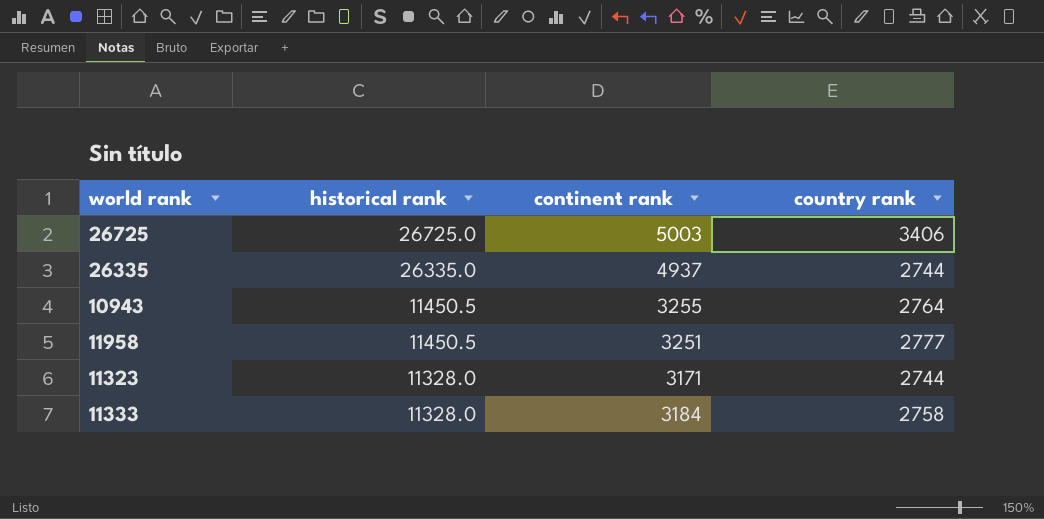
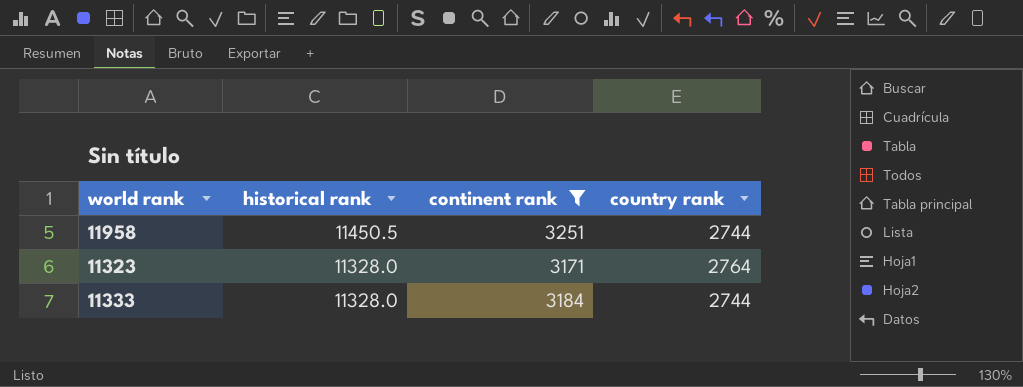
filter: none -> continent rank <= 3251
11958 | country rank: 2777 -> 2744
11323 | country rank: 2744 -> 2764
11333 | country rank: 2758 -> 2744

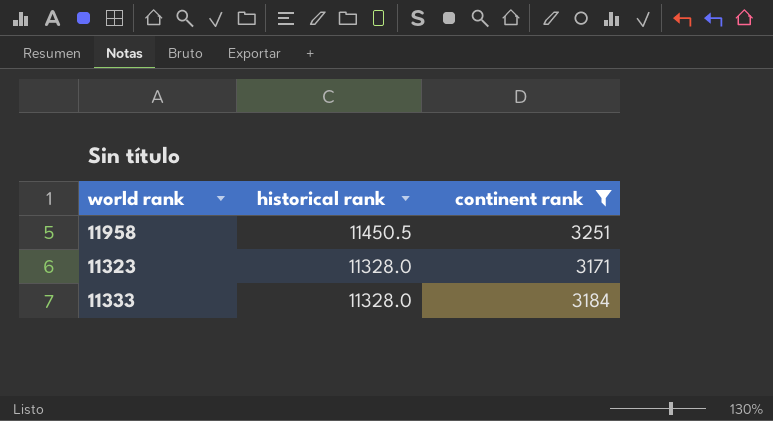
column country rank | position: 4 -> none

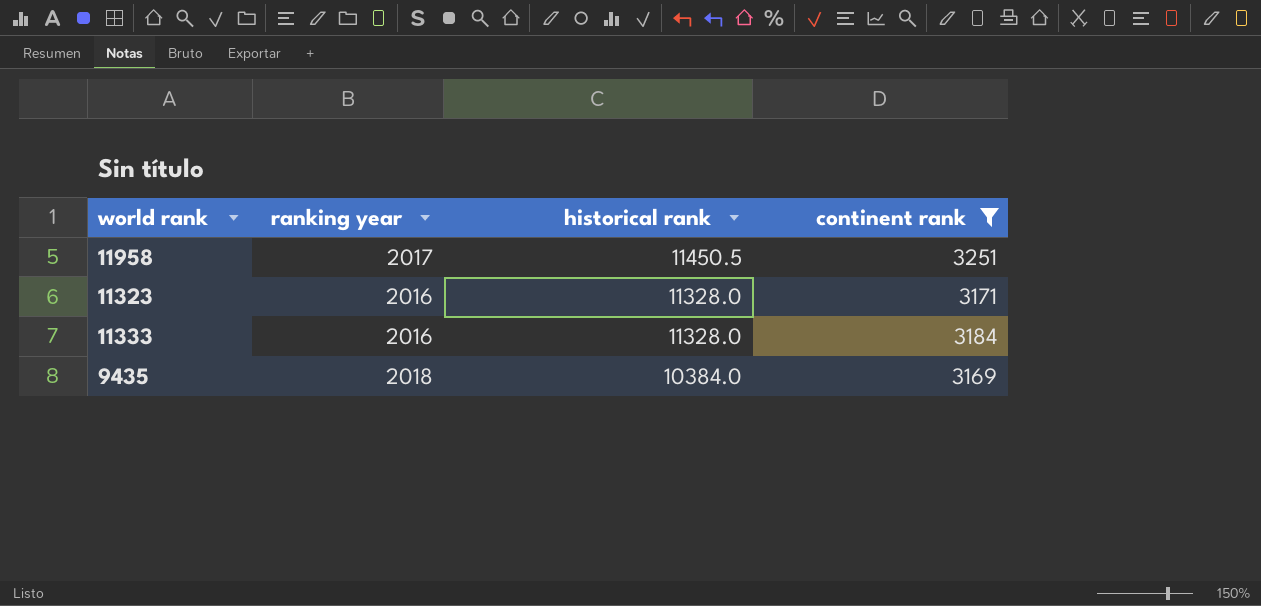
column ranking year | position: none -> 2
row 9435: none -> 2018 | 10384.0 | 3169

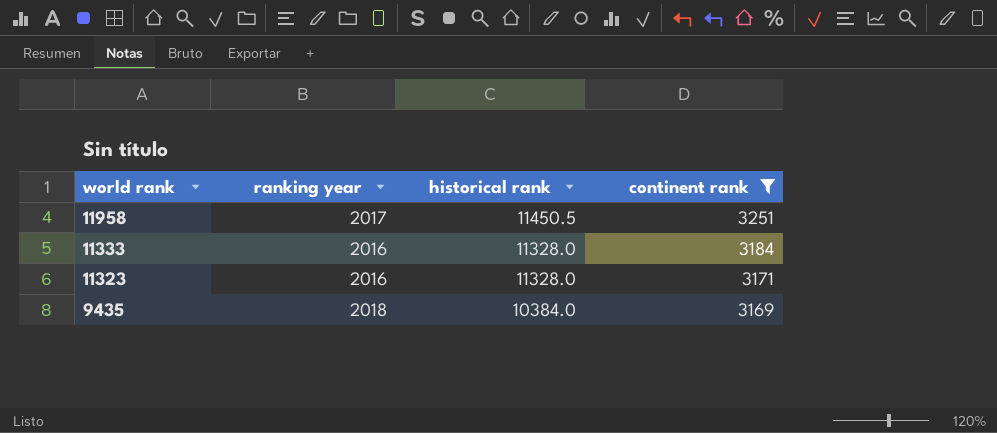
row order: historical rank descending -> world rank descending

